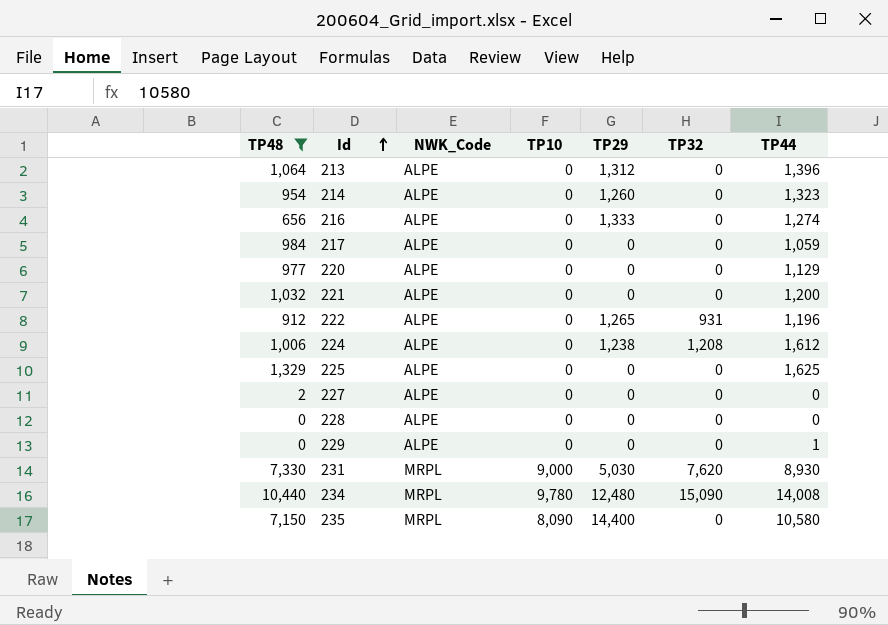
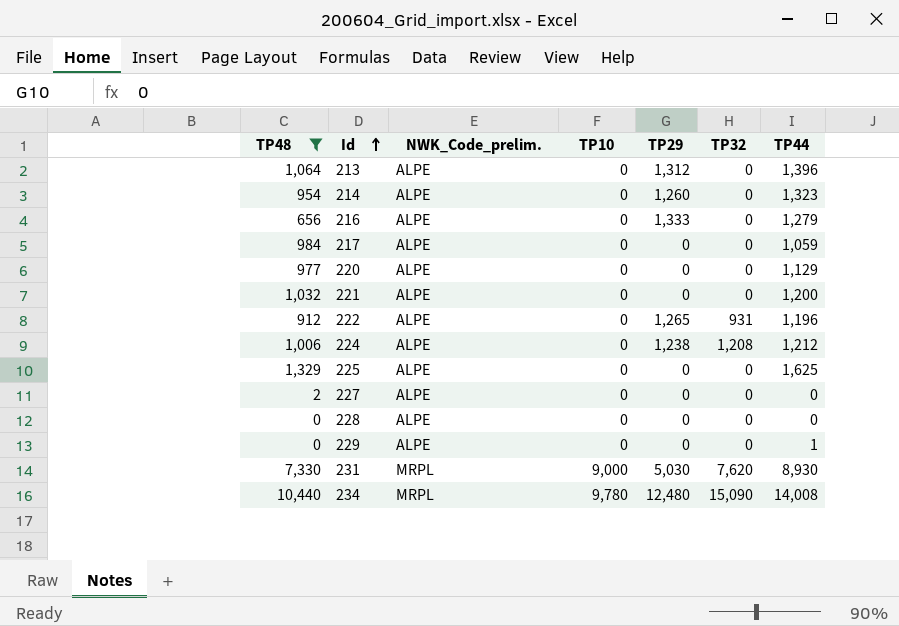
column name: NWK_Code -> NWK_Code_prelim.
row 235: 7,150 | MRPL | 8,090 | 14,400 | 0 | 10,580 -> none
216 | TP44: 1,274 -> 1,279
224 | TP44: 1,612 -> 1,212

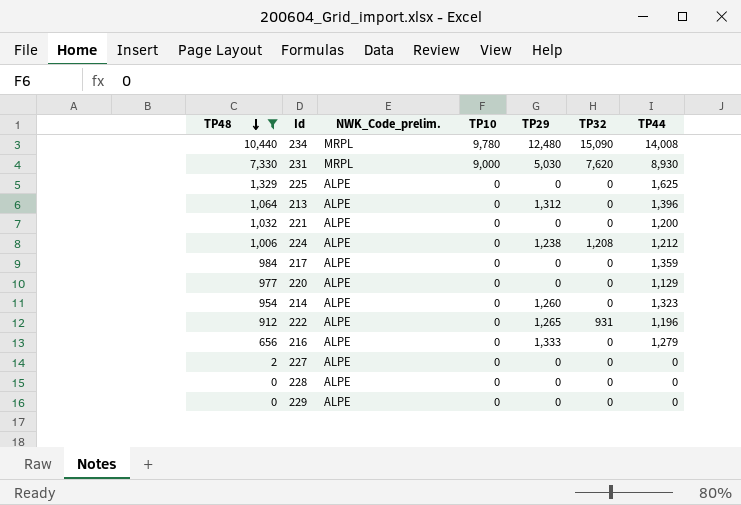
row order: Id ascending -> TP48 descending
217 | TP44: 1,059 -> 1,359
229 | TP44: 1 -> 0

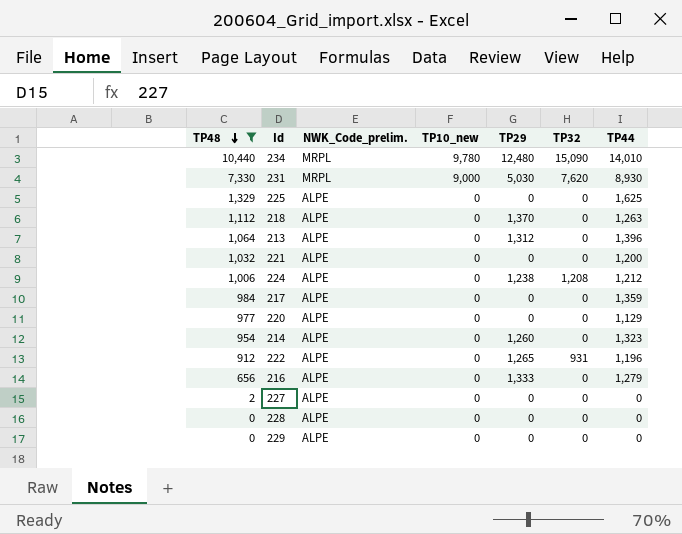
column name: TP10 -> TP10_new
234 | TP44: 14,008 -> 14,010
row 218: none -> 1,112 | ALPE | 0 | 1,370 | 0 | 1,263

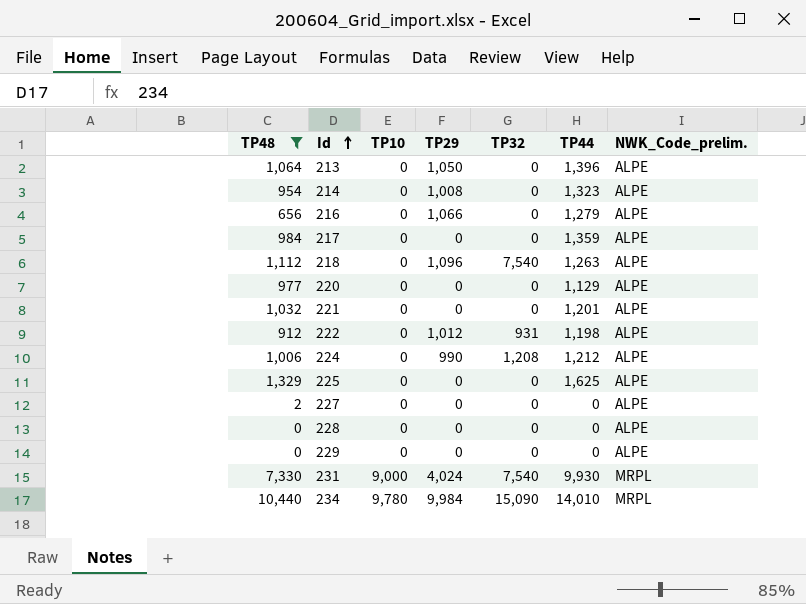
row order: TP48 descending -> Id ascending
column name: TP10_new -> TP10
column NWK_Code_prelim. | position: 3 -> 7
213 | TP29: 1,312 -> 1,050
214 | TP29: 1,260 -> 1,008
216 | TP29: 1,333 -> 1,066
218 | TP29: 1,370 -> 1,096
218 | TP32: 0 -> 7,540
221 | TP44: 1,200 -> 1,201
222 | TP29: 1,265 -> 1,012
222 | TP44: 1,196 -> 1,198
224 | TP29: 1,238 -> 990
231 | TP29: 5,030 -> 4,024
231 | TP32: 7,620 -> 7,540
231 | TP44: 8,930 -> 9,930
234 | TP29: 12,480 -> 9,984

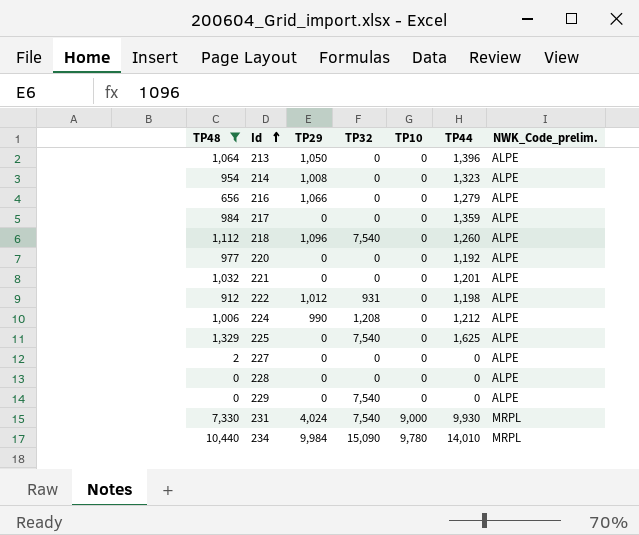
column TP10 | position: 3 -> 5
218 | TP44: 1,263 -> 1,260
220 | TP44: 1,129 -> 1,192
225 | TP32: 0 -> 7,540
229 | TP32: 0 -> 7,540

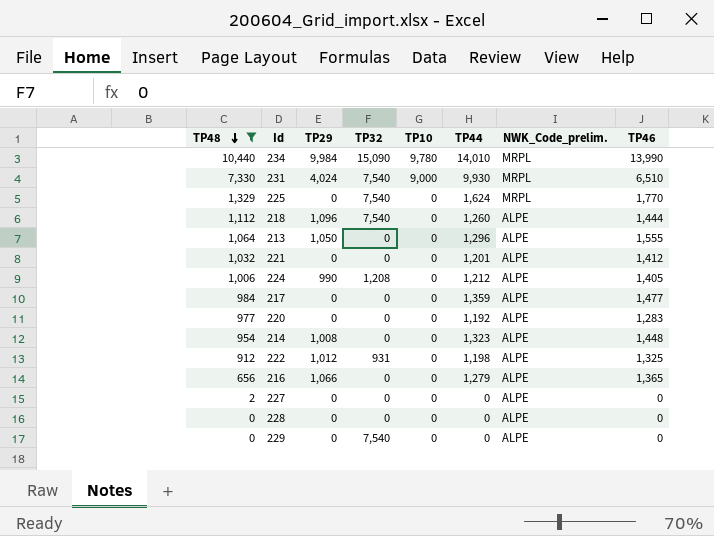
row order: Id ascending -> TP48 descending
column TP46 | position: none -> 8
225 | TP44: 1,625 -> 1,624
225 | NWK_Code_prelim.: ALPE -> MRPL
213 | TP44: 1,396 -> 1,296

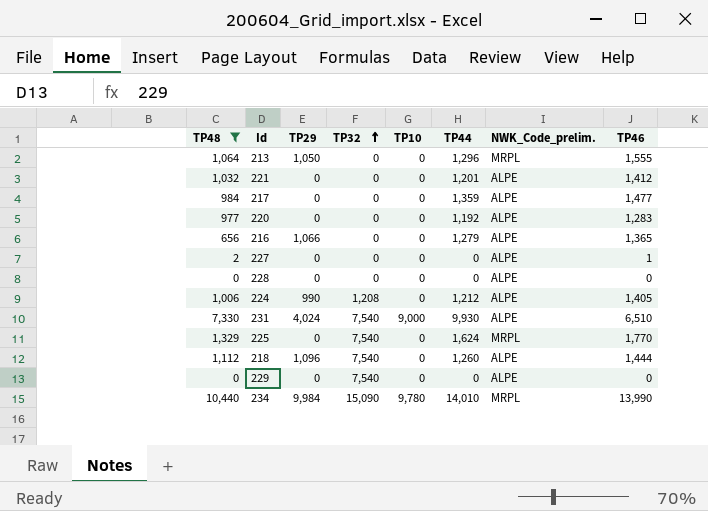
row order: TP48 descending -> TP32 ascending
row 214: 954 | 1,008 | 0 | 0 | 1,323 | ALPE | 1,448 -> none
row 222: 912 | 1,012 | 931 | 0 | 1,198 | ALPE | 1,325 -> none
213 | NWK_Code_prelim.: ALPE -> MRPL
227 | TP46: 0 -> 1
231 | NWK_Code_prelim.: MRPL -> ALPE

